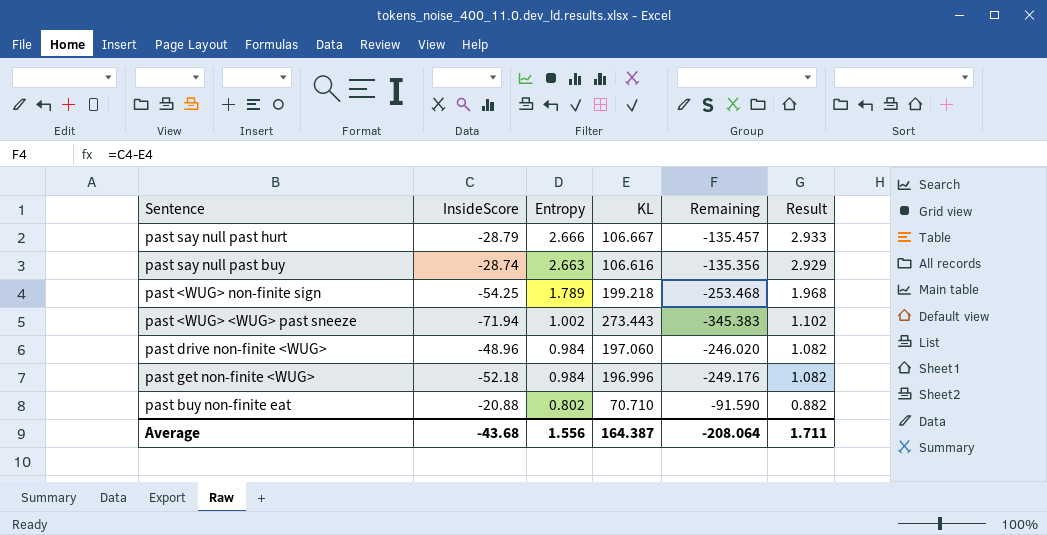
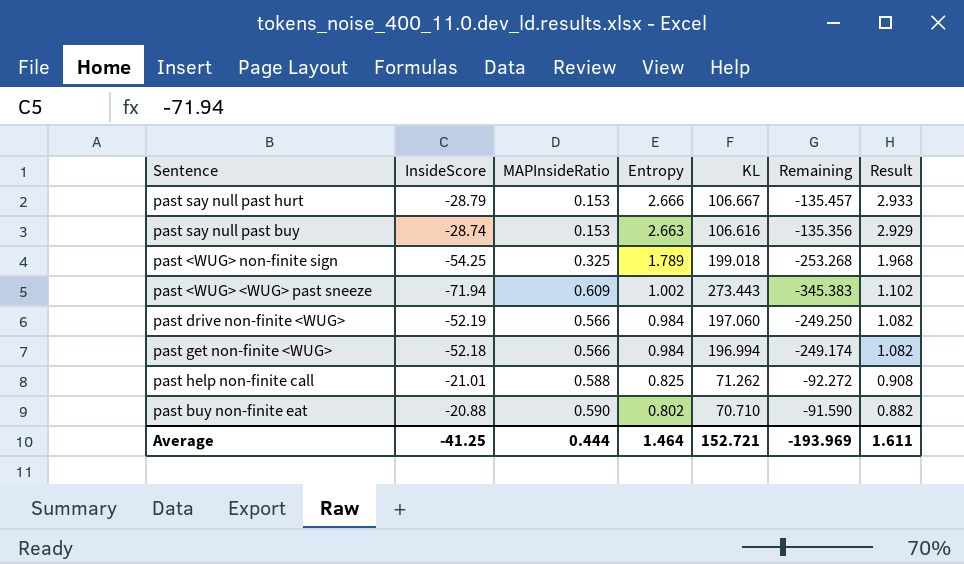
column MAPInsideRatio | position: none -> 3
past <WUG> non-finite sign | KL: 199.218 -> 199.018
past <WUG> non-finite sign | Remaining: -253.468 -> -253.268
past drive non-finite <WUG> | InsideScore: -48.96 -> -52.19
past drive non-finite <WUG> | Remaining: -246.020 -> -249.250
past get non-finite <WUG> | KL: 196.996 -> 196.994
past get non-finite <WUG> | Remaining: -249.176 -> -249.174
row past help non-finite call: none -> -21.01 | 0.588 | 0.825 | 71.262 | -92.272 | 0.908
Average | InsideScore: -43.68 -> -41.25
Average | Entropy: 1.556 -> 1.464
Average | KL: 164.387 -> 152.721
Average | Remaining: -208.064 -> -193.969
Average | Result: 1.711 -> 1.611

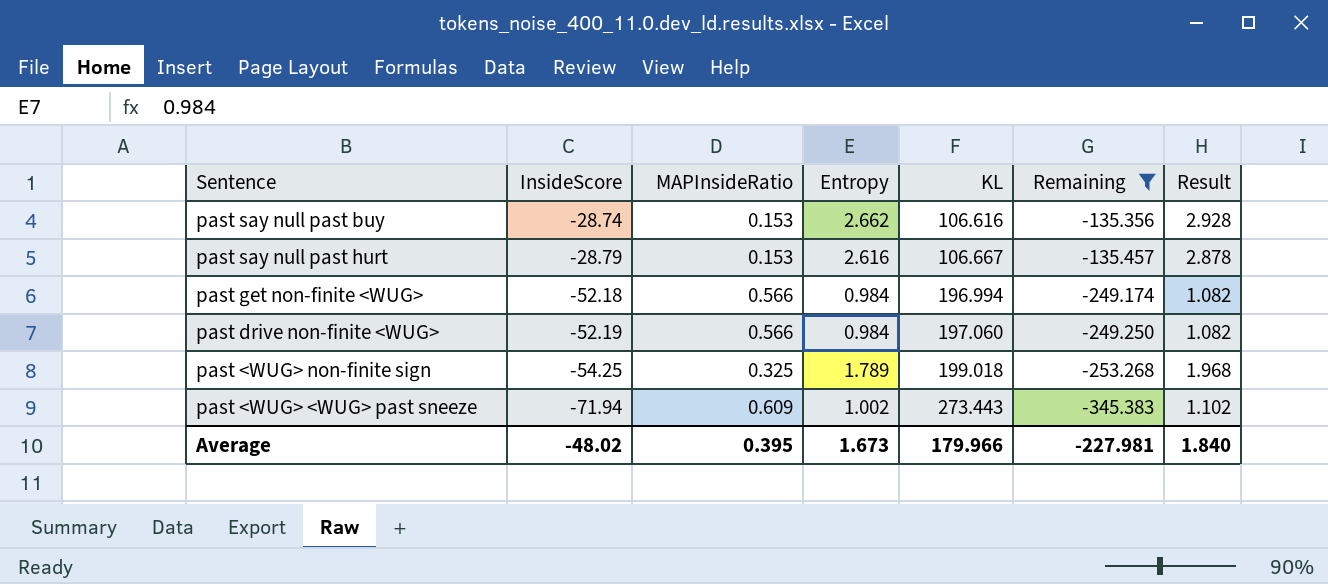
filter: none -> Remaining <= -135.356
row order: Entropy descending -> InsideScore descending
past say null past buy | Entropy: 2.663 -> 2.662
past say null past buy | Result: 2.929 -> 2.928
past say null past hurt | Entropy: 2.666 -> 2.616
past say null past hurt | Result: 2.933 -> 2.878
Average | InsideScore: -41.25 -> -48.02
Average | MAPInsideRatio: 0.444 -> 0.395
Average | Entropy: 1.464 -> 1.673
Average | KL: 152.721 -> 179.966
Average | Remaining: -193.969 -> -227.981
Average | Result: 1.611 -> 1.840

